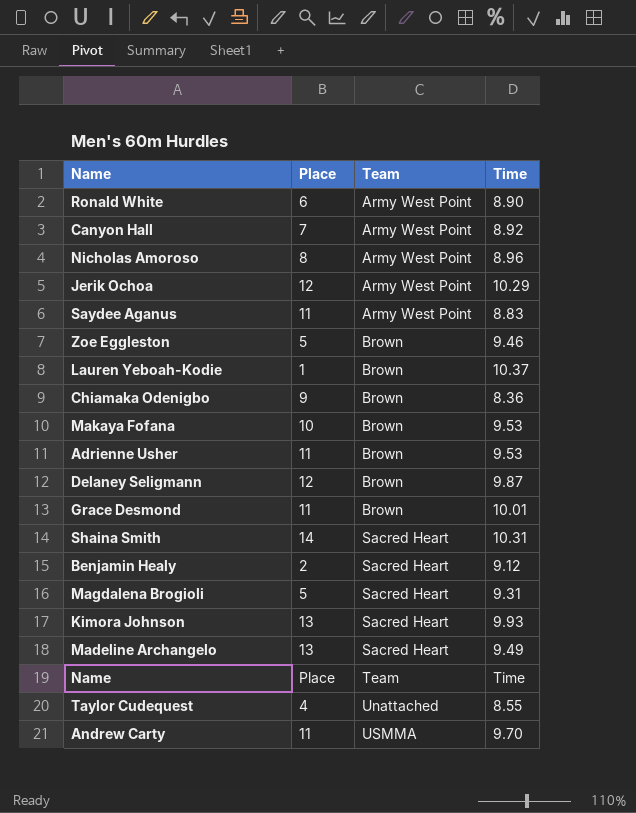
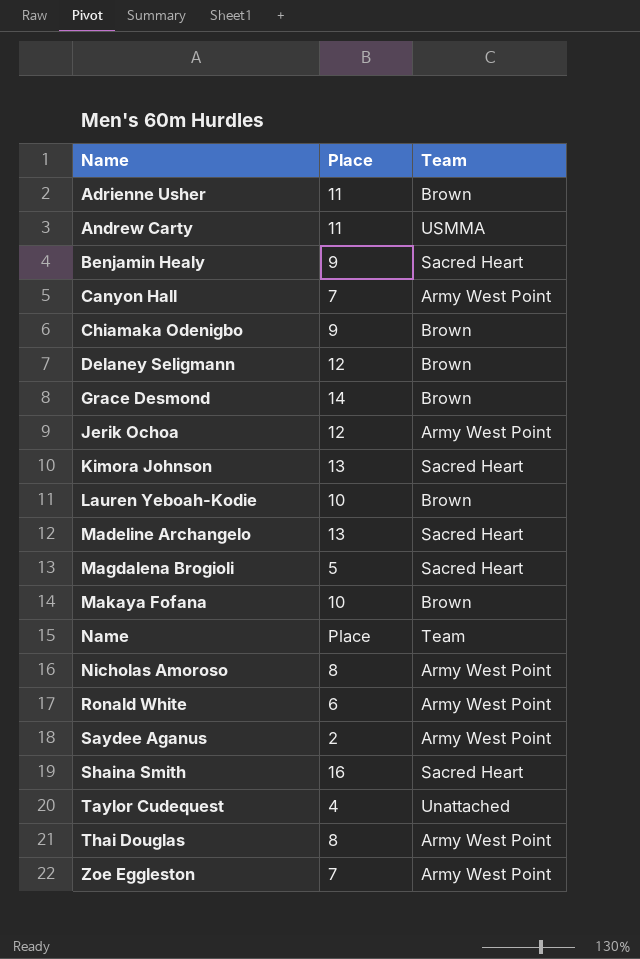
row order: Team ascending -> Name ascending
column Time | position: 4 -> none
Benjamin Healy | Place: 2 -> 9
Grace Desmond | Place: 11 -> 14
Lauren Yeboah-Kodie | Place: 1 -> 10
Saydee Aganus | Place: 11 -> 2
Shaina Smith | Place: 14 -> 16
row Thai Douglas: none -> 8 | Army West Point
Zoe Eggleston | Place: 5 -> 7
Zoe Eggleston | Team: Brown -> Army West Point

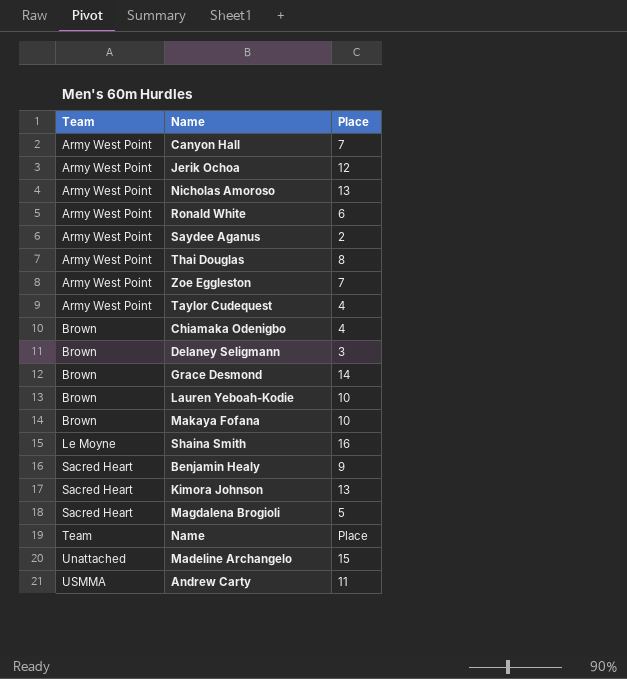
row order: Name ascending -> Team ascending
column Team | position: 3 -> 1
row Adrienne Usher: 11 | Brown -> none
Nicholas Amoroso | Place: 8 -> 13
Taylor Cudequest | Team: Unattached -> Army West Point
Chiamaka Odenigbo | Place: 9 -> 4
Delaney Seligmann | Place: 12 -> 3
Shaina Smith | Team: Sacred Heart -> Le Moyne
Madeline Archangelo | Team: Sacred Heart -> Unattached
Madeline Archangelo | Place: 13 -> 15

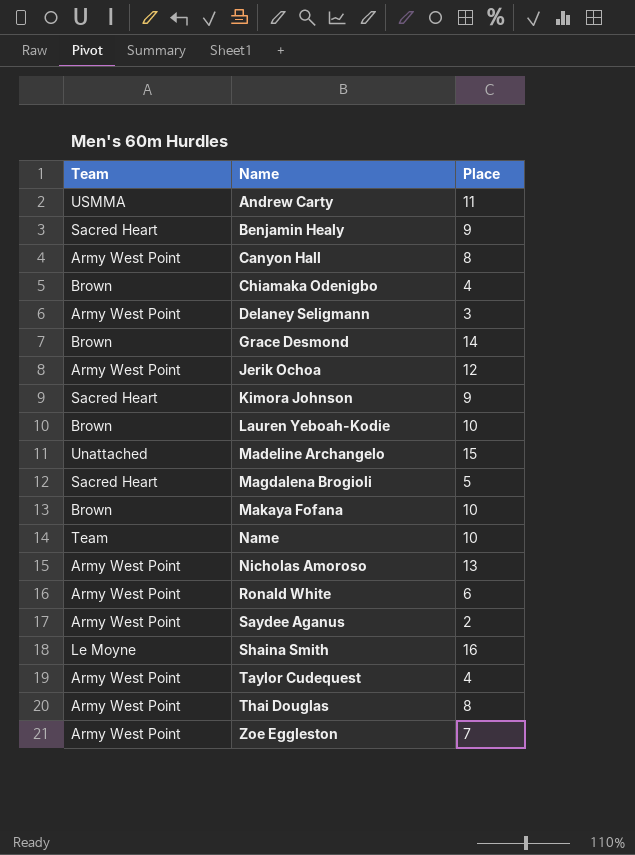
row order: Team ascending -> Name ascending
Canyon Hall | Place: 7 -> 8
Delaney Seligmann | Team: Brown -> Army West Point
Kimora Johnson | Place: 13 -> 9
Name | Place: Place -> 10

